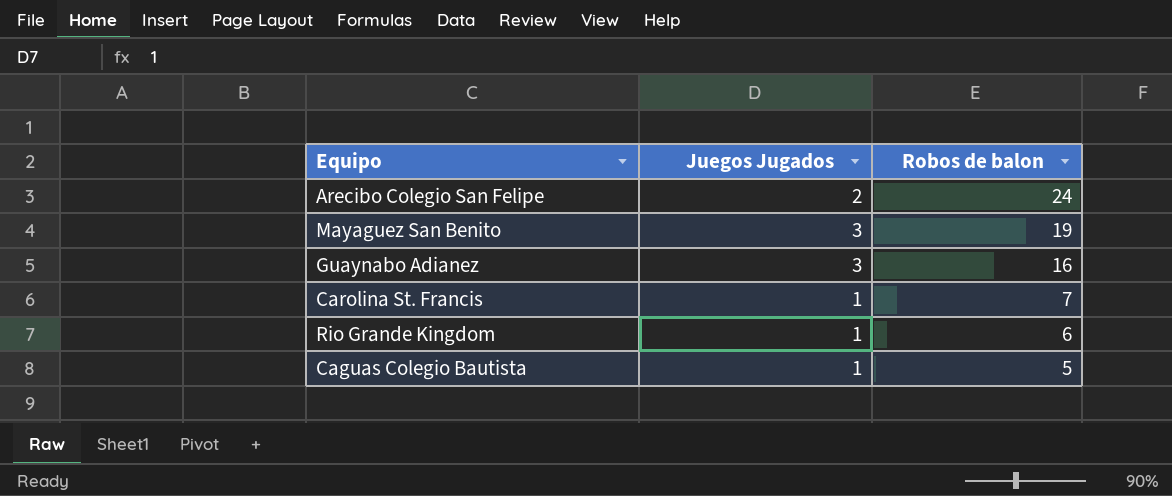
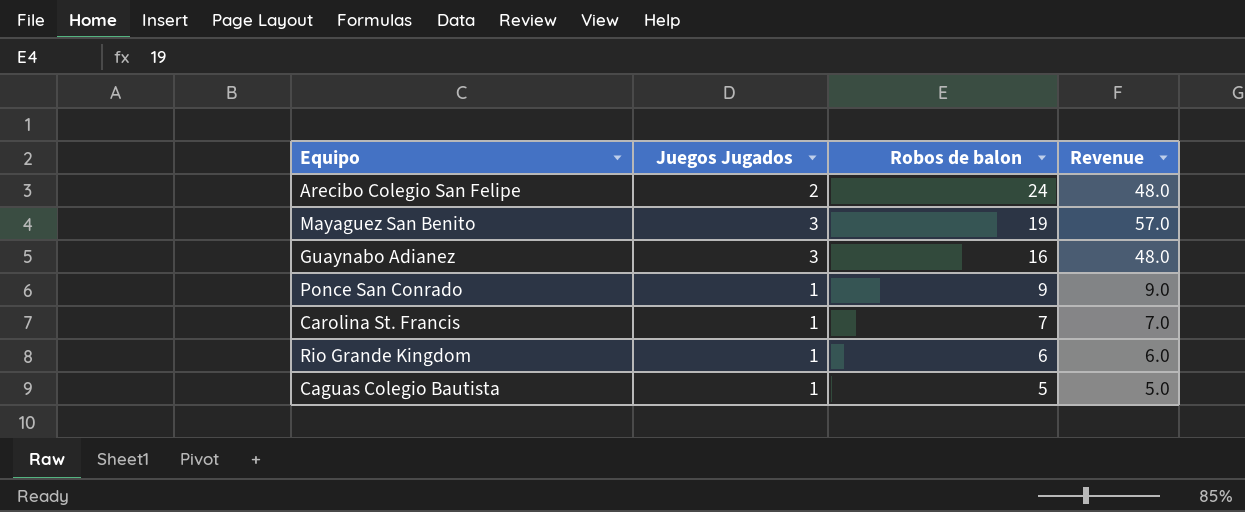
column Revenue | formula: none -> [Juegos Jugados] * [Robos de balon]
row Ponce San Conrado: none -> 1 | 9 | 9.0

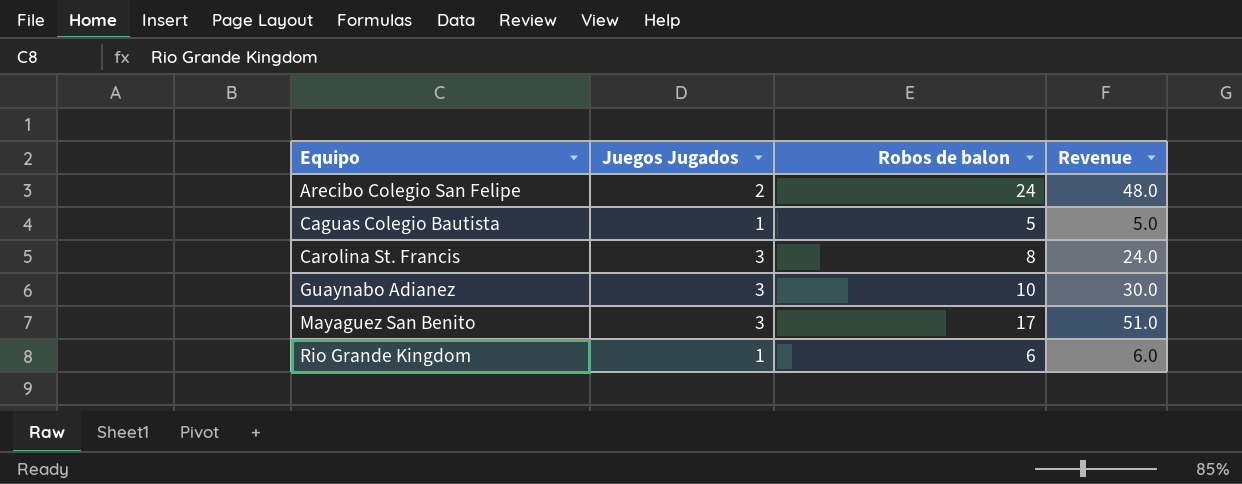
row order: Robos de balon descending -> Equipo ascending
row Ponce San Conrado: 1 | 9 | 9.0 -> none
Carolina St. Francis | Juegos Jugados: 1 -> 3
Carolina St. Francis | Robos de balon: 7 -> 8
Carolina St. Francis | Revenue: 7.0 -> 24.0
Guaynabo Adianez | Robos de balon: 16 -> 10
Guaynabo Adianez | Revenue: 48.0 -> 30.0
Mayaguez San Benito | Robos de balon: 19 -> 17
Mayaguez San Benito | Revenue: 57.0 -> 51.0

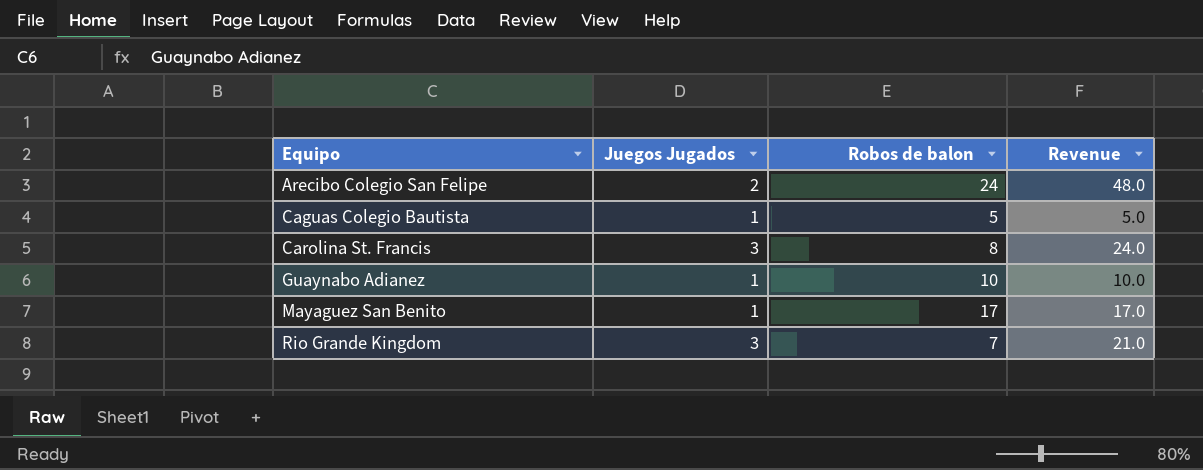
Guaynabo Adianez | Juegos Jugados: 3 -> 1
Guaynabo Adianez | Revenue: 30.0 -> 10.0
Mayaguez San Benito | Juegos Jugados: 3 -> 1
Mayaguez San Benito | Revenue: 51.0 -> 17.0
Rio Grande Kingdom | Juegos Jugados: 1 -> 3
Rio Grande Kingdom | Robos de balon: 6 -> 7
Rio Grande Kingdom | Revenue: 6.0 -> 21.0

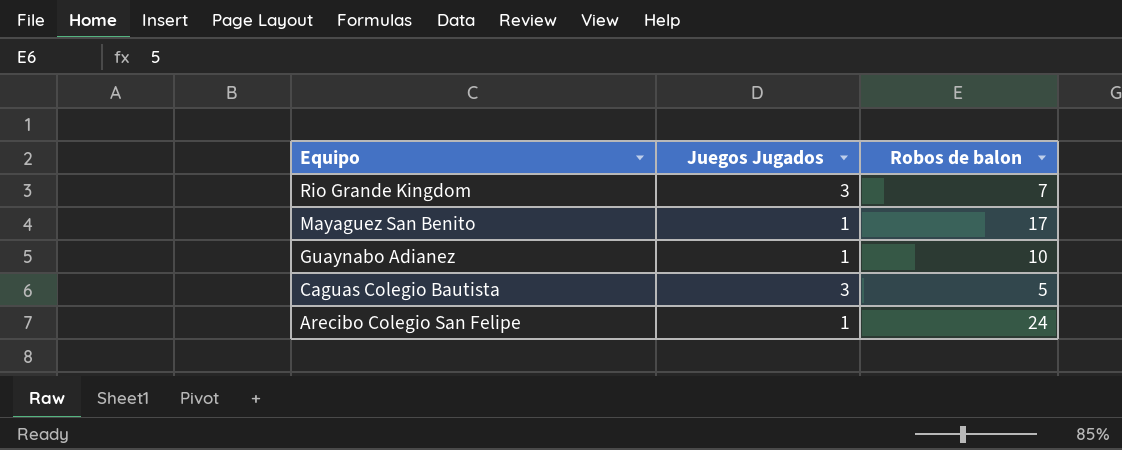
row order: Equipo ascending -> Equipo descending
column Revenue | formula: [Juegos Jugados] * [Robos de balon] -> none
row Carolina St. Francis: 3 | 8 | 24.0 -> none
Caguas Colegio Bautista | Juegos Jugados: 1 -> 3
Arecibo Colegio San Felipe | Juegos Jugados: 2 -> 1

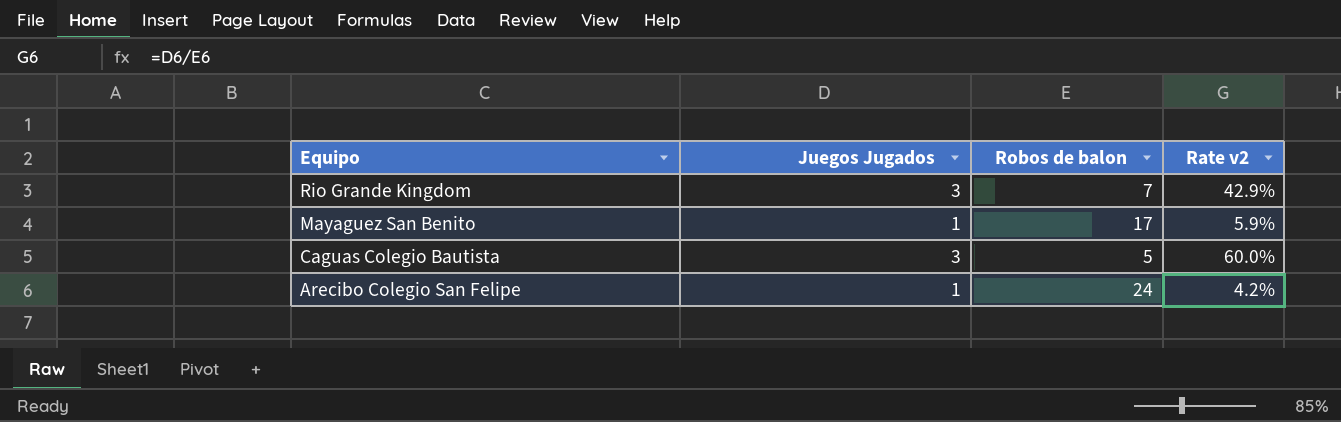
column Rate v2 | formula: none -> [Juegos Jugados] / [Robos de balon]
row Guaynabo Adianez: 1 | 10 -> none

